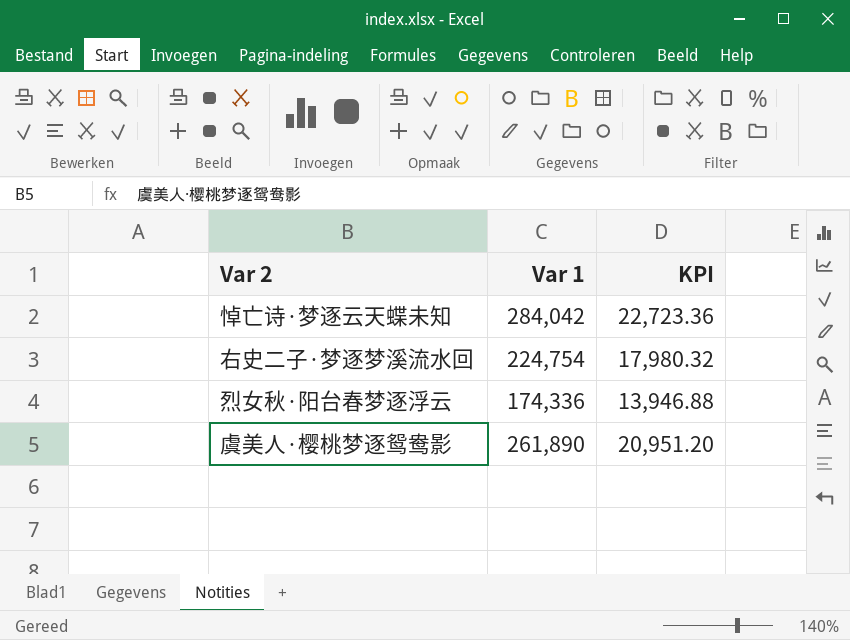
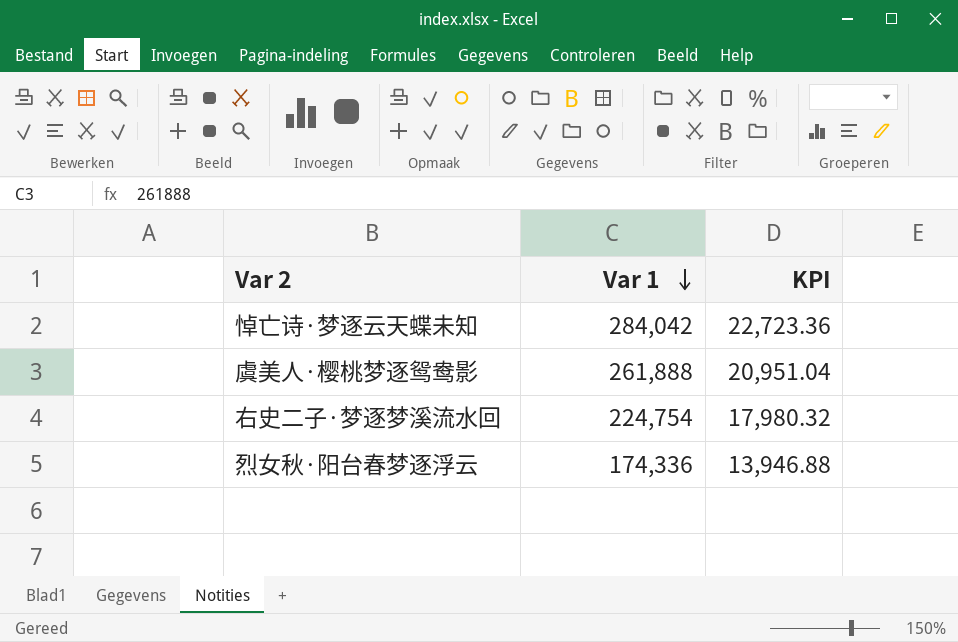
row order: none -> Var 1 descending
虞美人·樱桃梦逐鸳鸯影 | Var 1: 261,890 -> 261,888
虞美人·樱桃梦逐鸳鸯影 | KPI: 20,951.20 -> 20,951.04

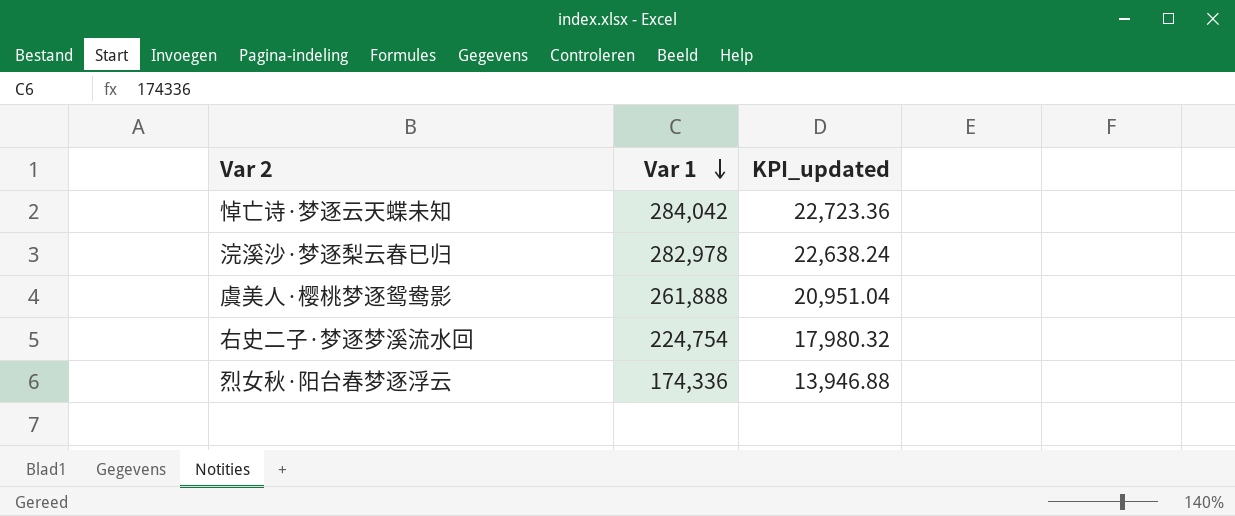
column name: KPI -> KPI_updated
row 浣溪沙·梦逐梨云春已归: none -> 282,978 | 22,638.24

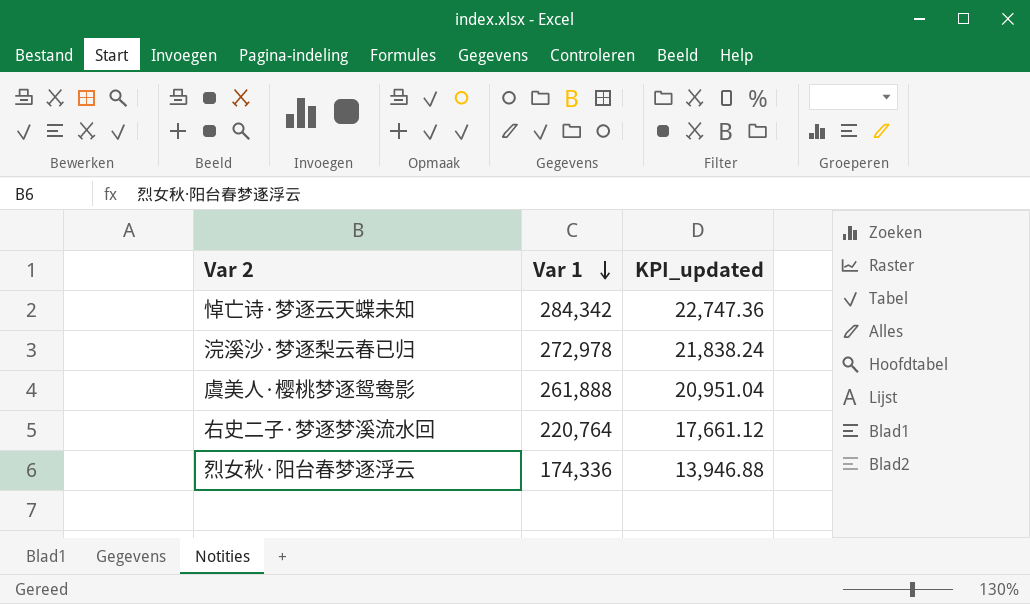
悼亡诗·梦逐云天蝶未知 | Var 1: 284,042 -> 284,342
悼亡诗·梦逐云天蝶未知 | KPI_updated: 22,723.36 -> 22,747.36
浣溪沙·梦逐梨云春已归 | Var 1: 282,978 -> 272,978
浣溪沙·梦逐梨云春已归 | KPI_updated: 22,638.24 -> 21,838.24
右史二子·梦逐梦溪流水回 | Var 1: 224,754 -> 220,764
右史二子·梦逐梦溪流水回 | KPI_updated: 17,980.32 -> 17,661.12

